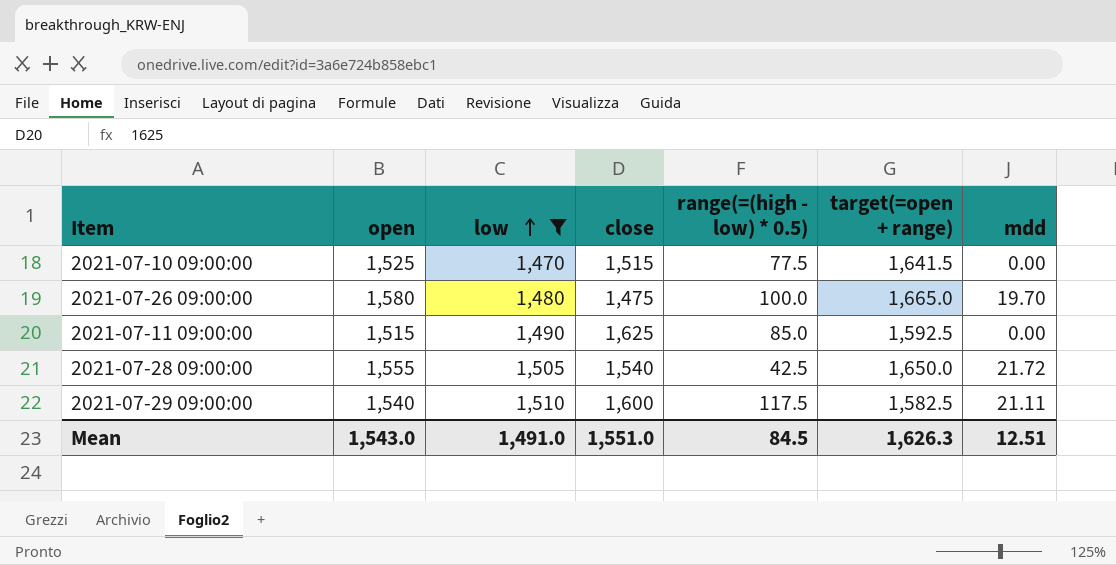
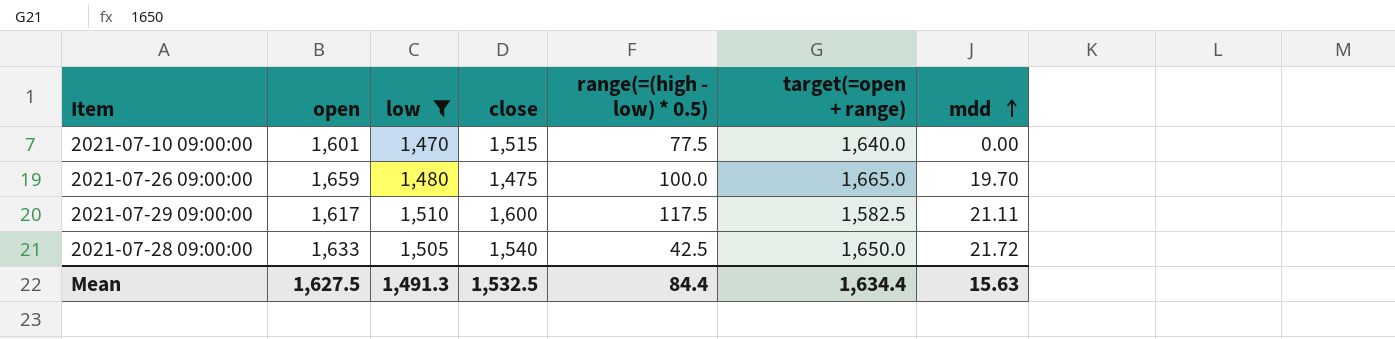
row order: low ascending -> mdd ascending
row 2021-07-11 09:00:00: 1,515 | 1,490 | 1,625 | 85.0 | 1,592.5 | 0.00 -> none
2021-07-10 09:00:00 | open: 1,525 -> 1,601
2021-07-10 09:00:00 | target(=open + range): 1,641.5 -> 1,640.0
2021-07-26 09:00:00 | open: 1,580 -> 1,659
2021-07-29 09:00:00 | open: 1,540 -> 1,617
2021-07-28 09:00:00 | open: 1,555 -> 1,633
Mean | open: 1,543.0 -> 1,627.5
Mean | low: 1,491.0 -> 1,491.3
Mean | close: 1,551.0 -> 1,532.5
Mean | range(=(high - low) * 0.5): 84.5 -> 84.4
Mean | target(=open + range): 1,626.3 -> 1,634.4
Mean | mdd: 12.51 -> 15.63

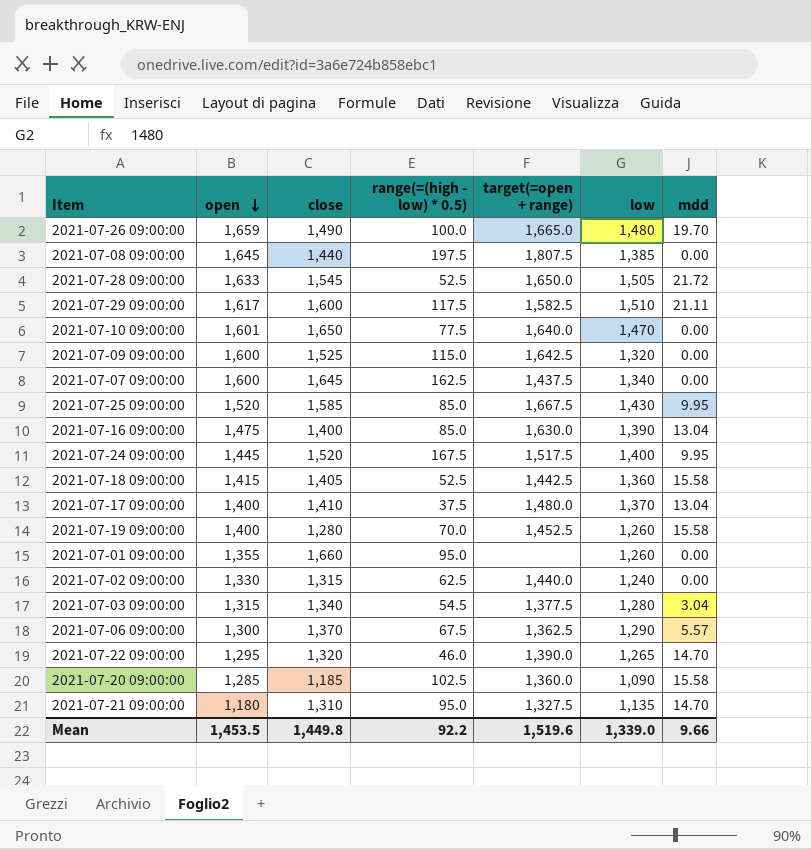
filter: low >= 1,470 -> none
row order: mdd ascending -> open descending
column low | position: 3 -> 6
2021-07-26 09:00:00 | close: 1,475 -> 1,490
2021-07-28 09:00:00 | close: 1,540 -> 1,545
2021-07-28 09:00:00 | range(=(high - low) * 0.5): 42.5 -> 52.5
2021-07-10 09:00:00 | close: 1,515 -> 1,650
Mean | open: 1,627.5 -> 1,453.5
Mean | close: 1,532.5 -> 1,449.8
Mean | range(=(high - low) * 0.5): 84.4 -> 92.2
Mean | target(=open + range): 1,634.4 -> 1,519.6
Mean | low: 1,491.3 -> 1,339.0
Mean | mdd: 15.63 -> 9.66

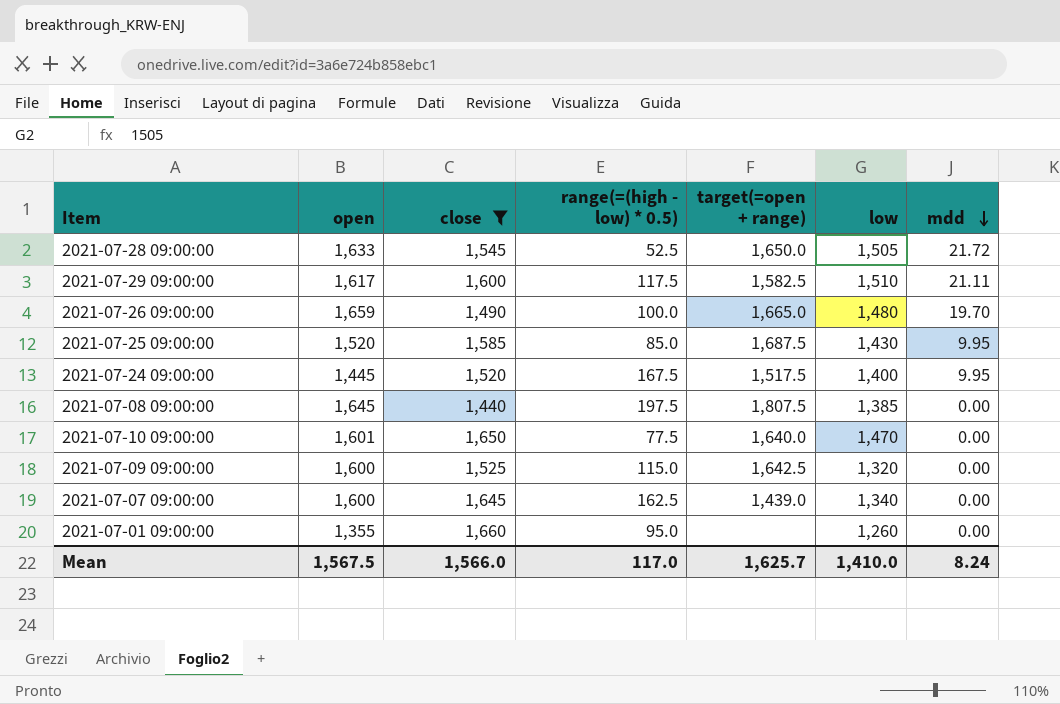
filter: none -> close >= 1,440
row order: open descending -> mdd descending
2021-07-25 09:00:00 | target(=open + range): 1,667.5 -> 1,687.5
2021-07-07 09:00:00 | target(=open + range): 1,437.5 -> 1,439.0
Mean | open: 1,453.5 -> 1,567.5
Mean | close: 1,449.8 -> 1,566.0
Mean | range(=(high - low) * 0.5): 92.2 -> 117.0
Mean | target(=open + range): 1,519.6 -> 1,625.7
Mean | low: 1,339.0 -> 1,410.0
Mean | mdd: 9.66 -> 8.24

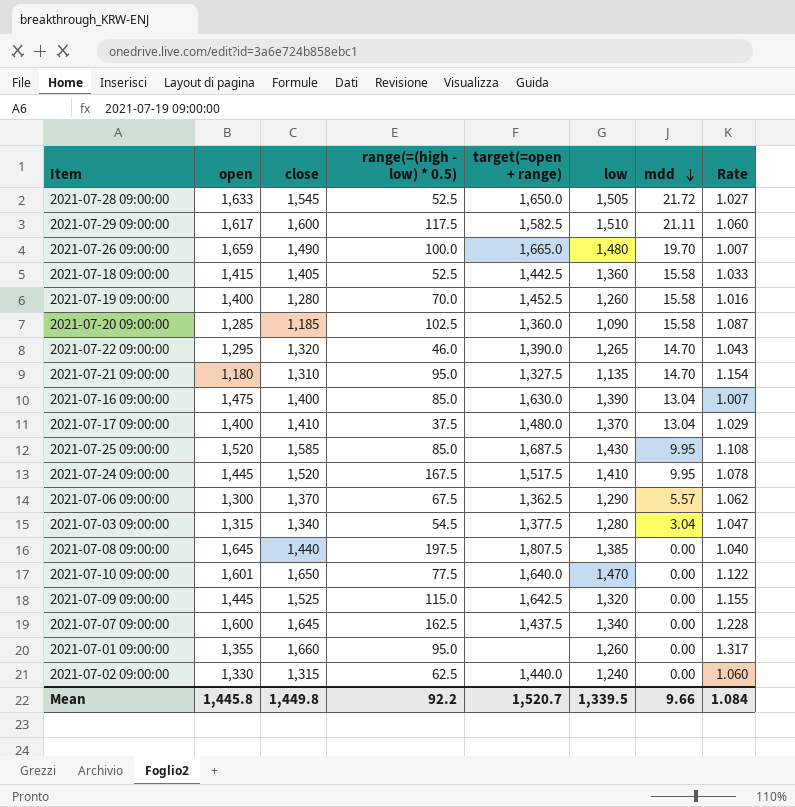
filter: close >= 1,440 -> none
column Rate | formula: none -> [close] / [low]
2021-07-24 09:00:00 | low: 1,400 -> 1,410
2021-07-09 09:00:00 | open: 1,600 -> 1,445
2021-07-07 09:00:00 | target(=open + range): 1,439.0 -> 1,437.5
Mean | open: 1,567.5 -> 1,445.8
Mean | close: 1,566.0 -> 1,449.8
Mean | range(=(high - low) * 0.5): 117.0 -> 92.2
Mean | target(=open + range): 1,625.7 -> 1,520.7
Mean | low: 1,410.0 -> 1,339.5
Mean | mdd: 8.24 -> 9.66

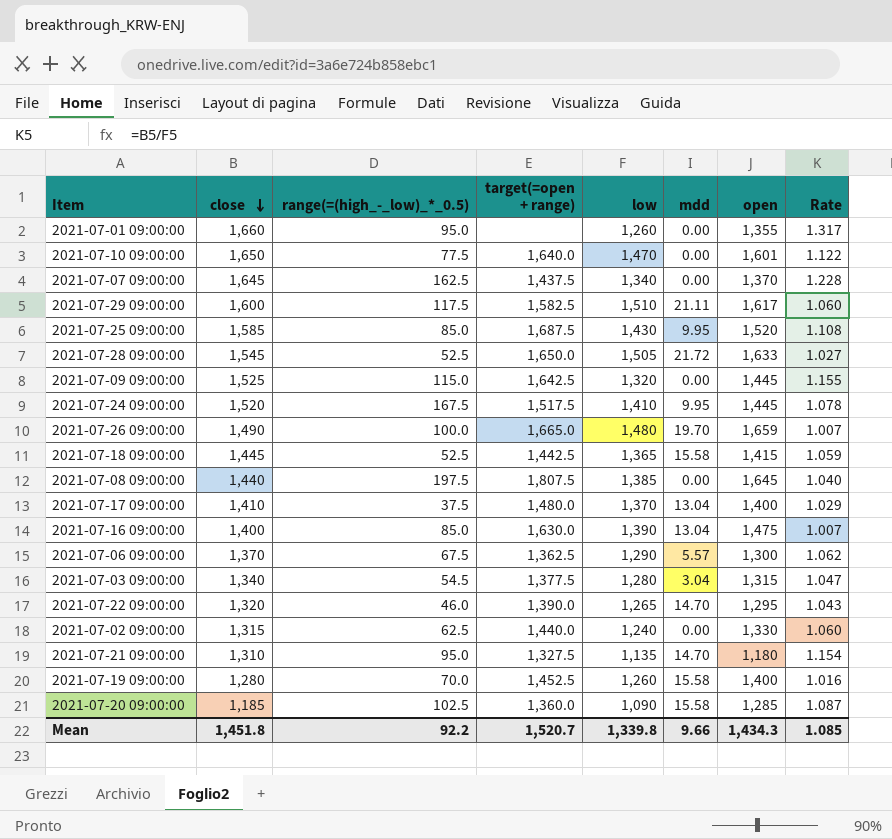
row order: mdd descending -> close descending
column name: range(=(high - low) * 0.5) -> range(=(high_-_low)_*_0.5)
column open | position: 2 -> 7
2021-07-07 09:00:00 | open: 1,600 -> 1,370
2021-07-18 09:00:00 | close: 1,405 -> 1,445
2021-07-18 09:00:00 | low: 1,360 -> 1,365
2021-07-18 09:00:00 | Rate: 1.033 -> 1.059
Mean | close: 1,449.8 -> 1,451.8
Mean | low: 1,339.5 -> 1,339.8
Mean | open: 1,445.8 -> 1,434.3
Mean | Rate: 1.084 -> 1.085

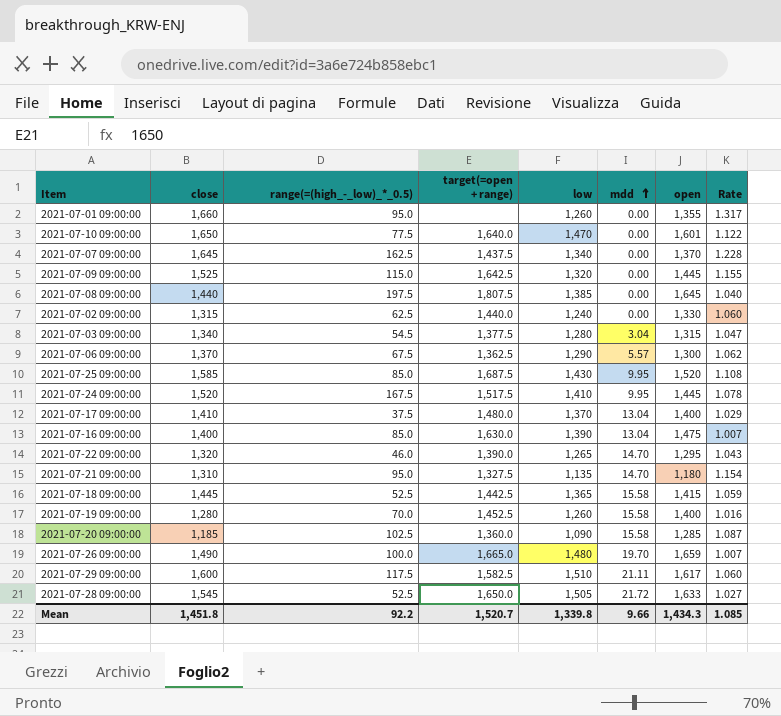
row order: close descending -> mdd ascending

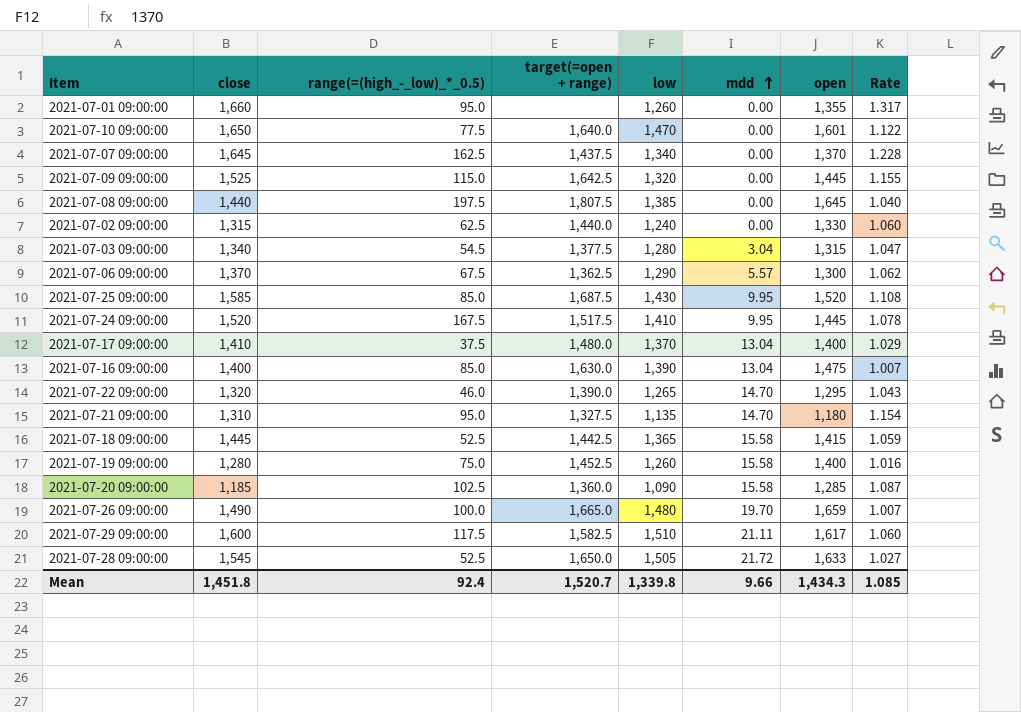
2021-07-19 09:00:00 | range(=(high_-_low)_*_0.5): 70.0 -> 75.0
Mean | range(=(high_-_low)_*_0.5): 92.2 -> 92.4

